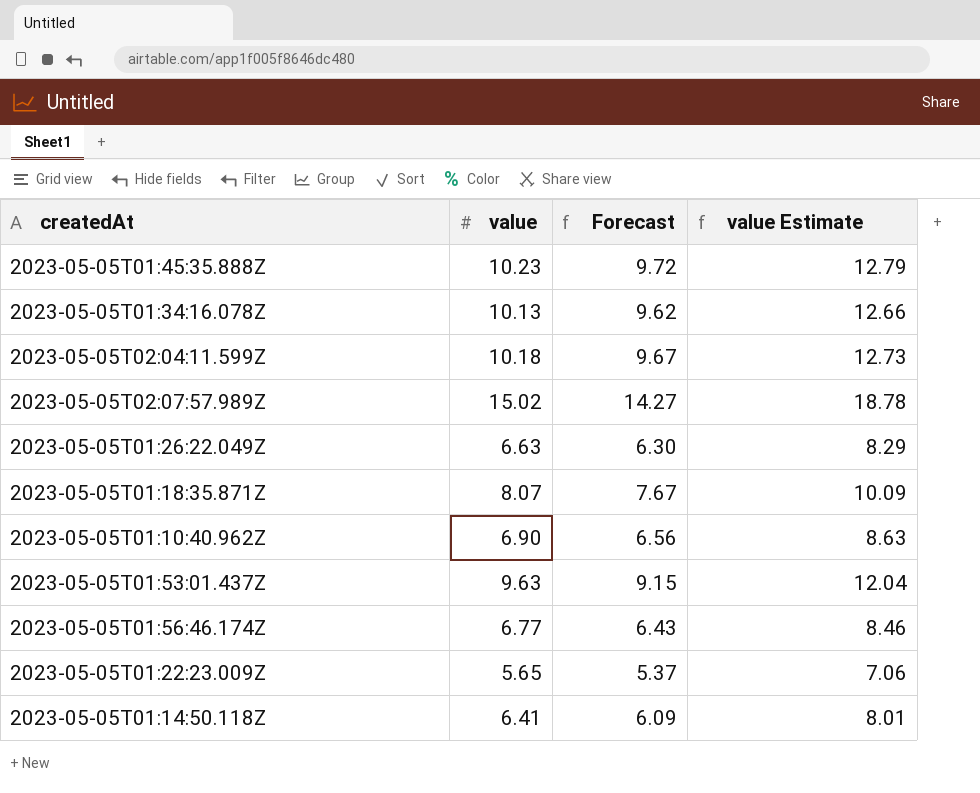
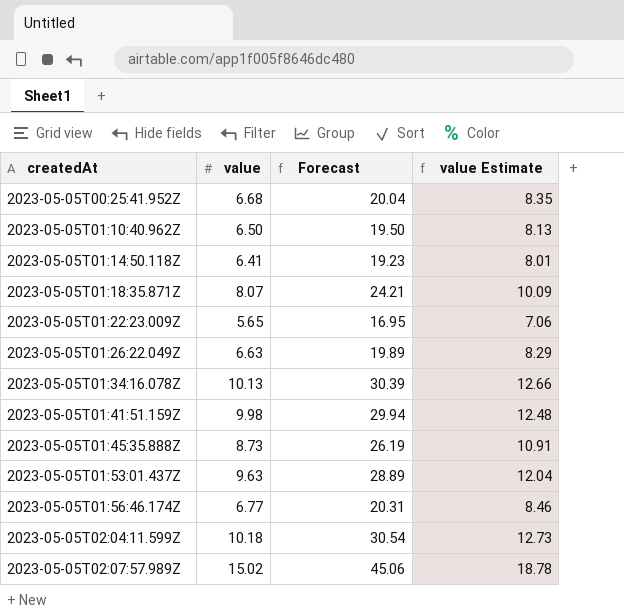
row order: none -> createdAt ascending
column Forecast | formula: [value] * 0.95 -> [value] * 3
row 2023-05-05T00:25:41.952Z: none -> 6.68 | 20.04 | 8.35
2023-05-05T01:10:40.962Z | value: 6.90 -> 6.50
2023-05-05T01:10:40.962Z | value Estimate: 8.63 -> 8.13
row 2023-05-05T01:41:51.159Z: none -> 9.98 | 29.94 | 12.48
2023-05-05T01:45:35.888Z | value: 10.23 -> 8.73
2023-05-05T01:45:35.888Z | value Estimate: 12.79 -> 10.91

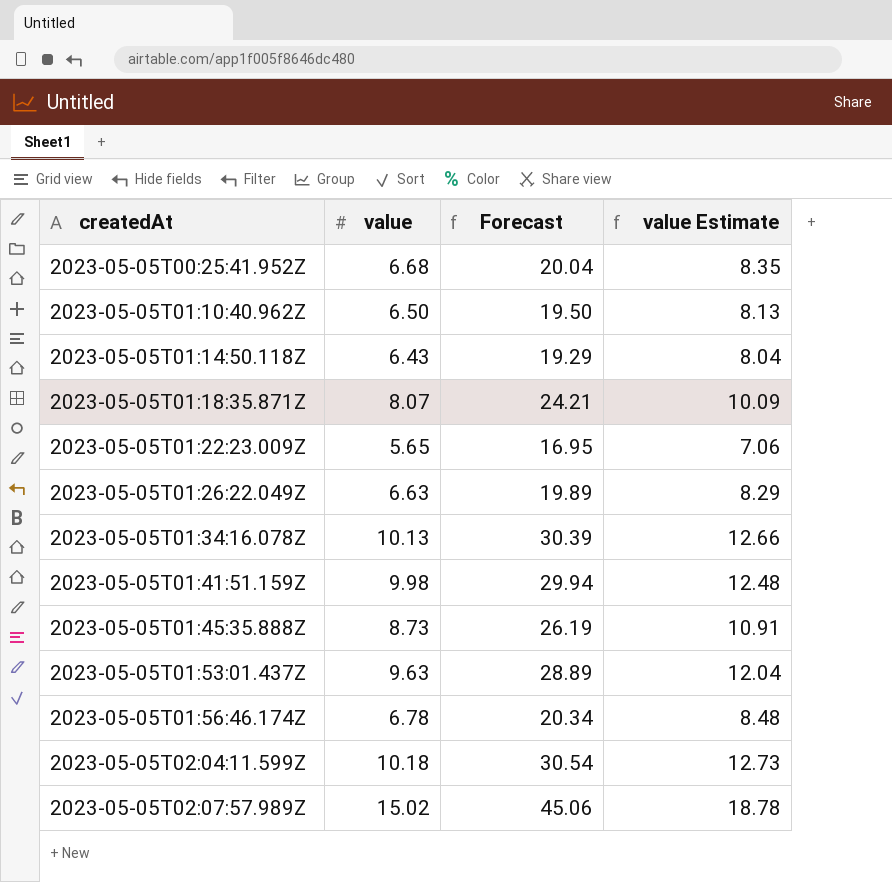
2023-05-05T01:14:50.118Z | value: 6.41 -> 6.43
2023-05-05T01:14:50.118Z | Forecast: 19.23 -> 19.29
2023-05-05T01:14:50.118Z | value Estimate: 8.01 -> 8.04
2023-05-05T01:56:46.174Z | value: 6.77 -> 6.78
2023-05-05T01:56:46.174Z | Forecast: 20.31 -> 20.34
2023-05-05T01:56:46.174Z | value Estimate: 8.46 -> 8.48

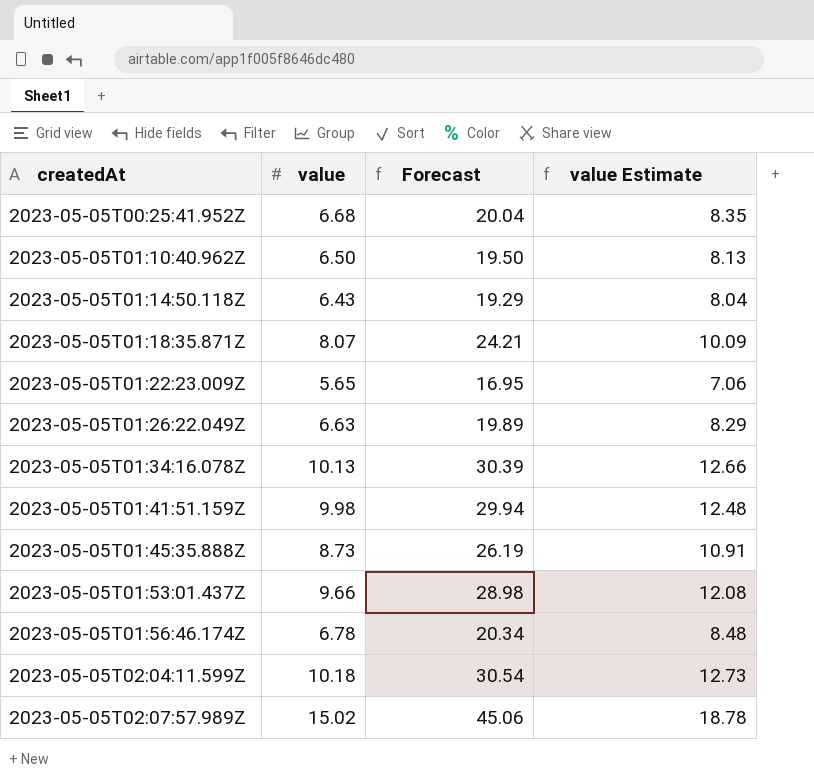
2023-05-05T01:53:01.437Z | value: 9.63 -> 9.66
2023-05-05T01:53:01.437Z | Forecast: 28.89 -> 28.98
2023-05-05T01:53:01.437Z | value Estimate: 12.04 -> 12.08

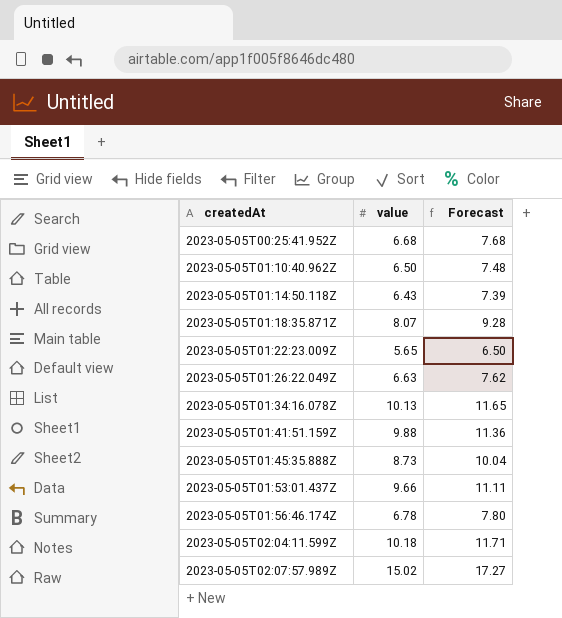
column value Estimate | formula: [value] * 1.25 -> none
column Forecast | formula: [value] * 3 -> [value] * 1.15
2023-05-05T01:41:51.159Z | value: 9.98 -> 9.88

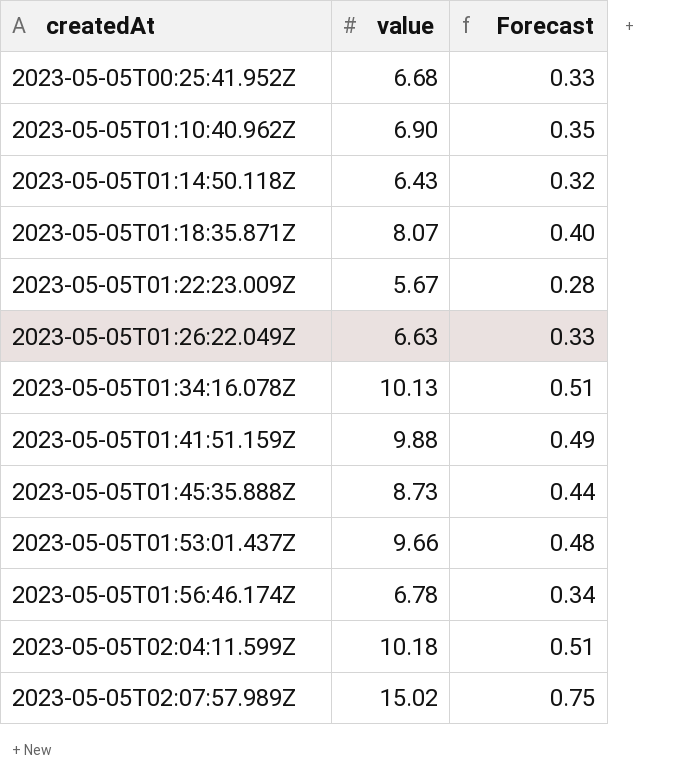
column Forecast | formula: [value] * 1.15 -> [value] * 0.05
2023-05-05T01:10:40.962Z | value: 6.50 -> 6.90
2023-05-05T01:22:23.009Z | value: 5.65 -> 5.67

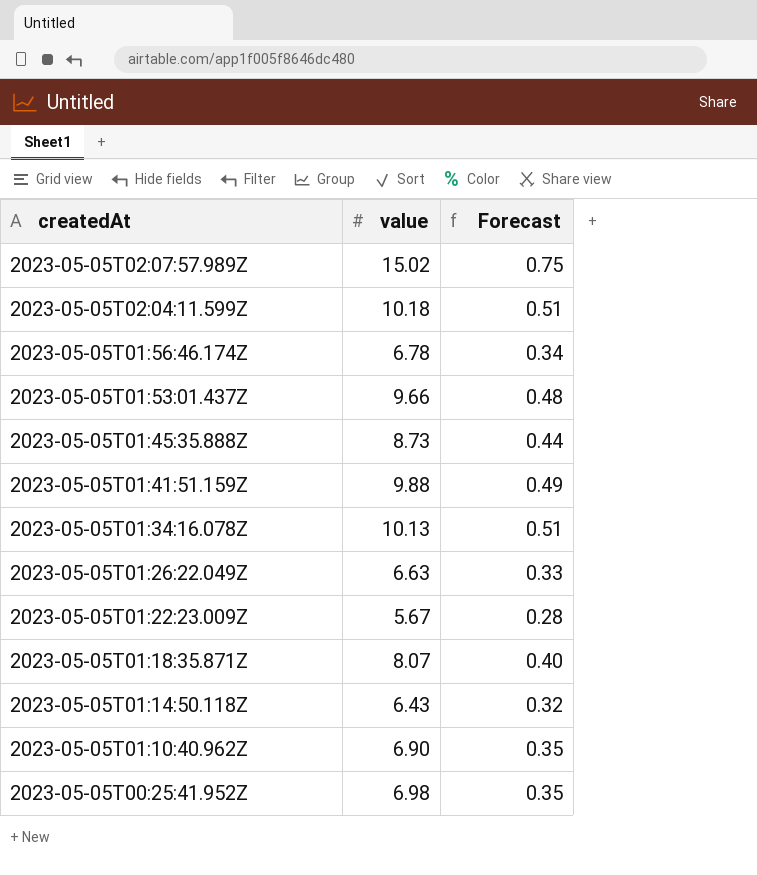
row order: createdAt ascending -> createdAt descending
2023-05-05T00:25:41.952Z | value: 6.68 -> 6.98
2023-05-05T00:25:41.952Z | Forecast: 0.33 -> 0.35

